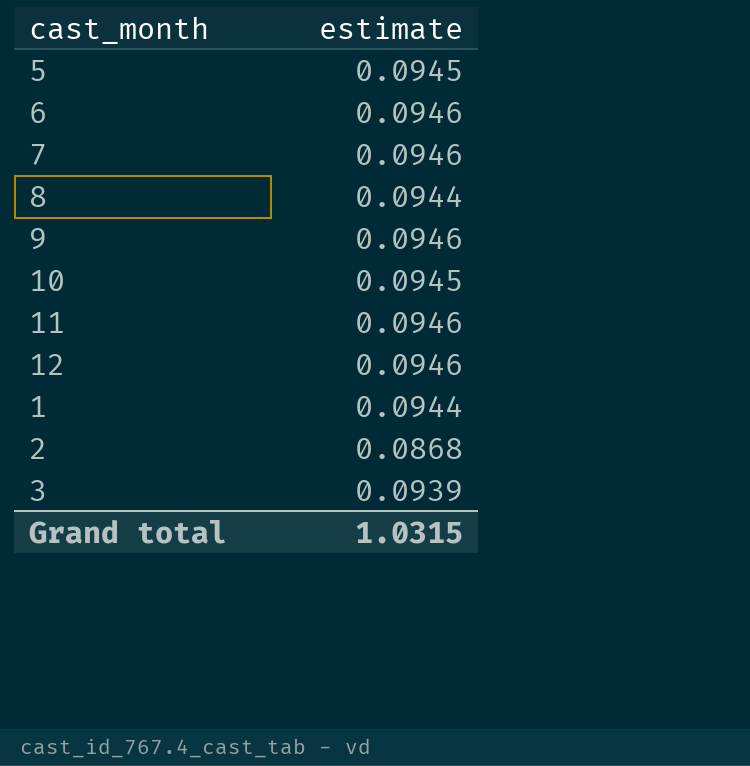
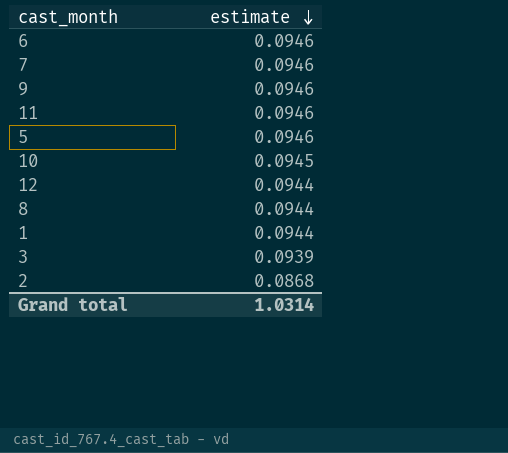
row order: none -> estimate descending
5 | estimate: 0.0945 -> 0.0946
12 | estimate: 0.0946 -> 0.0944
Grand total | estimate: 1.0315 -> 1.0314

